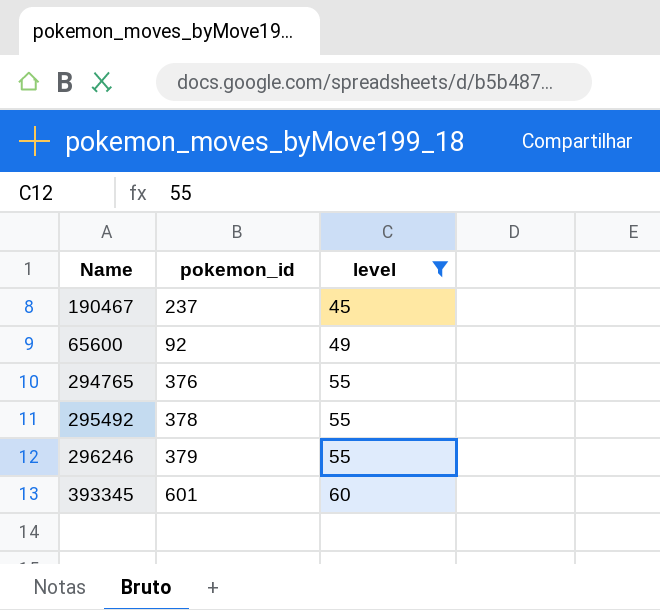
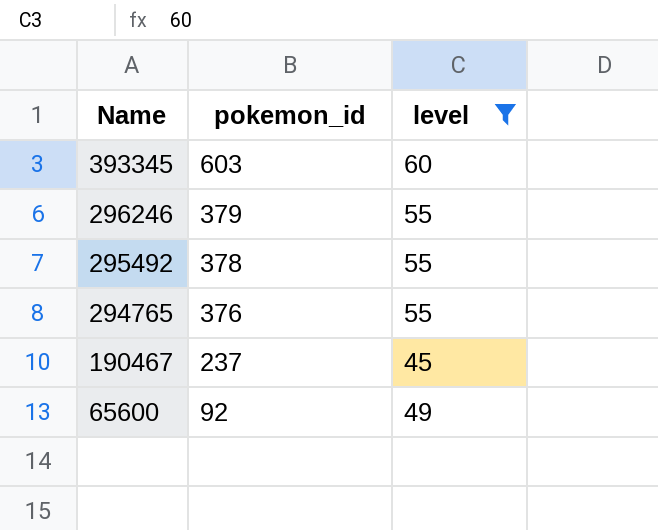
row order: level ascending -> Name descending
393345 | pokemon_id: 601 -> 603

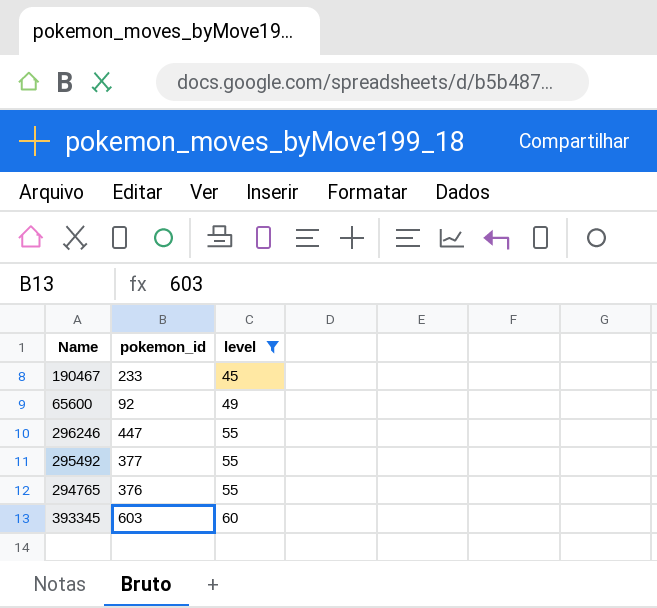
row order: Name descending -> level ascending
190467 | pokemon_id: 237 -> 233
296246 | pokemon_id: 379 -> 447
295492 | pokemon_id: 378 -> 377

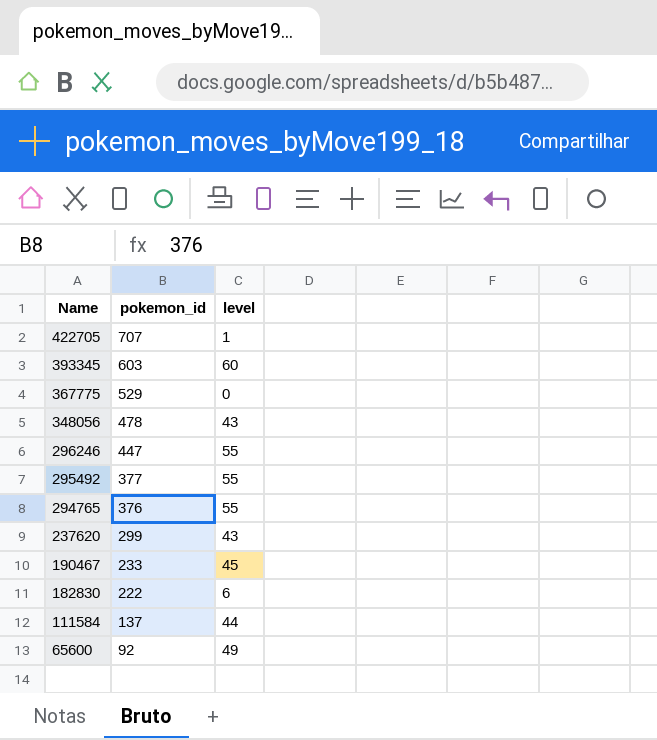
filter: level >= 45 -> none
row order: level ascending -> Name descending

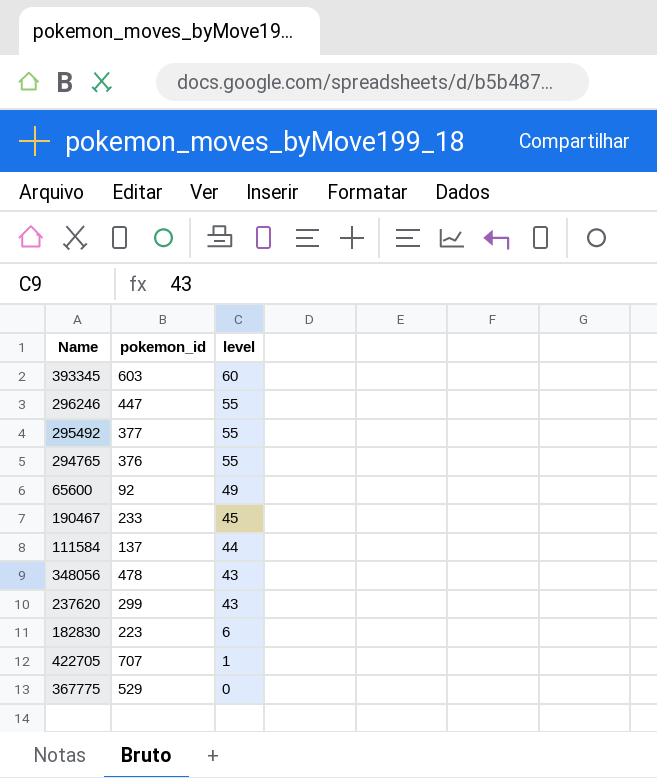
row order: Name descending -> level descending
182830 | pokemon_id: 222 -> 223

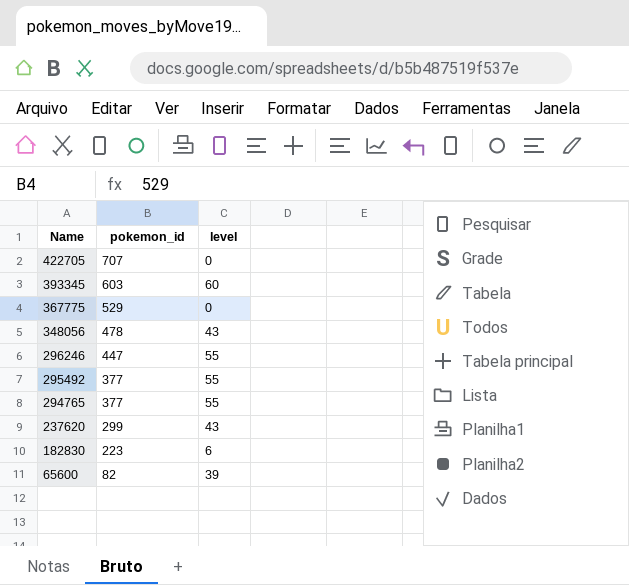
row order: level descending -> Name descending
row 190467: 233 | 45 -> none
row 111584: 137 | 44 -> none
422705 | level: 1 -> 0
294765 | pokemon_id: 376 -> 377
65600 | pokemon_id: 92 -> 82
65600 | level: 49 -> 39

